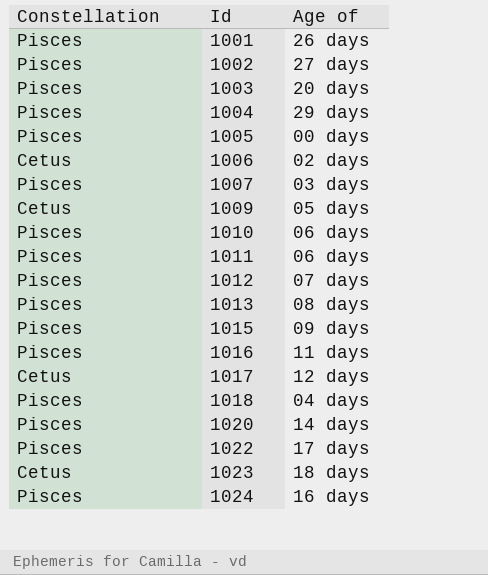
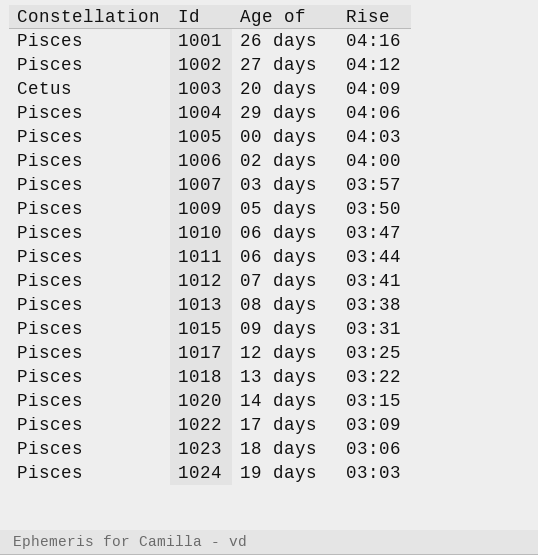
column Rise | position: none -> 4
row 1016: Pisces | 11 days -> none
1003 | Constellation: Pisces -> Cetus
1006 | Constellation: Cetus -> Pisces
1009 | Constellation: Cetus -> Pisces
1017 | Constellation: Cetus -> Pisces
1018 | Age of: 04 days -> 13 days
1023 | Constellation: Cetus -> Pisces
1024 | Age of: 16 days -> 19 days

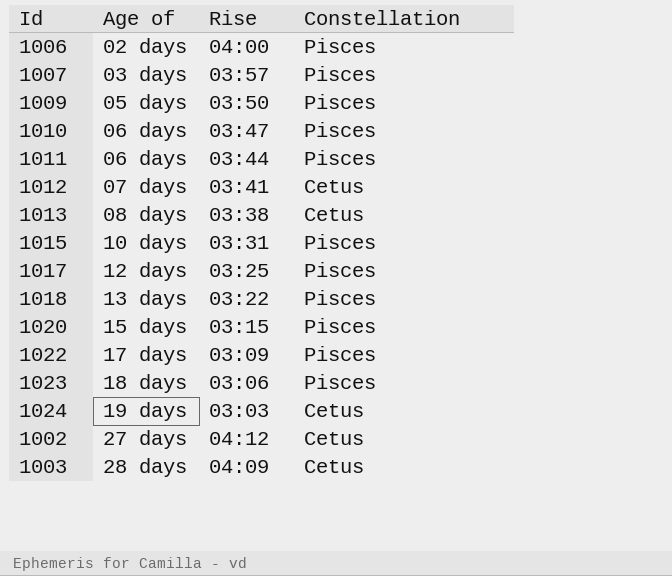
row order: Id ascending -> Age of ascending
column Constellation | position: 1 -> 4
row 1001: Pisces | 26 days | 04:16 -> none
row 1004: Pisces | 29 days | 04:06 -> none
row 1005: Pisces | 00 days | 04:03 -> none
1012 | Constellation: Pisces -> Cetus
1013 | Constellation: Pisces -> Cetus
1015 | Age of: 09 days -> 10 days
1020 | Age of: 14 days -> 15 days
1024 | Constellation: Pisces -> Cetus
1002 | Constellation: Pisces -> Cetus
1003 | Age of: 20 days -> 28 days

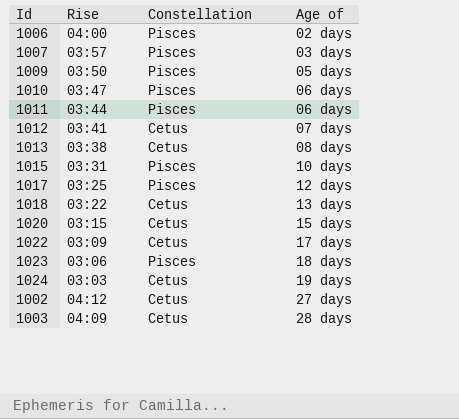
column Age of | position: 2 -> 4
1018 | Constellation: Pisces -> Cetus
1020 | Constellation: Pisces -> Cetus
1022 | Constellation: Pisces -> Cetus

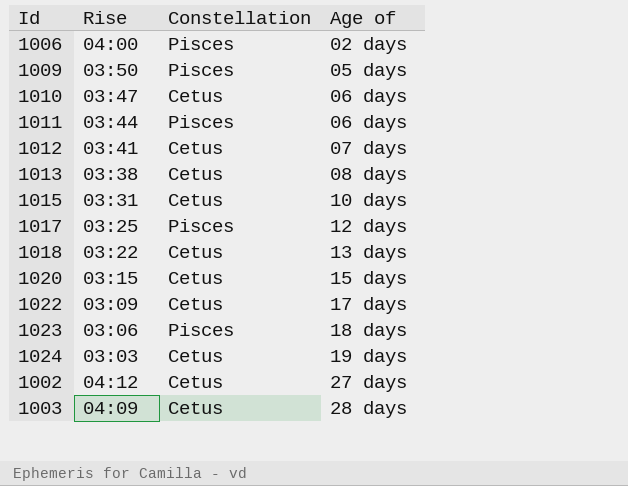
row 1007: 03:57 | Pisces | 03 days -> none
1010 | Constellation: Pisces -> Cetus
1015 | Constellation: Pisces -> Cetus

